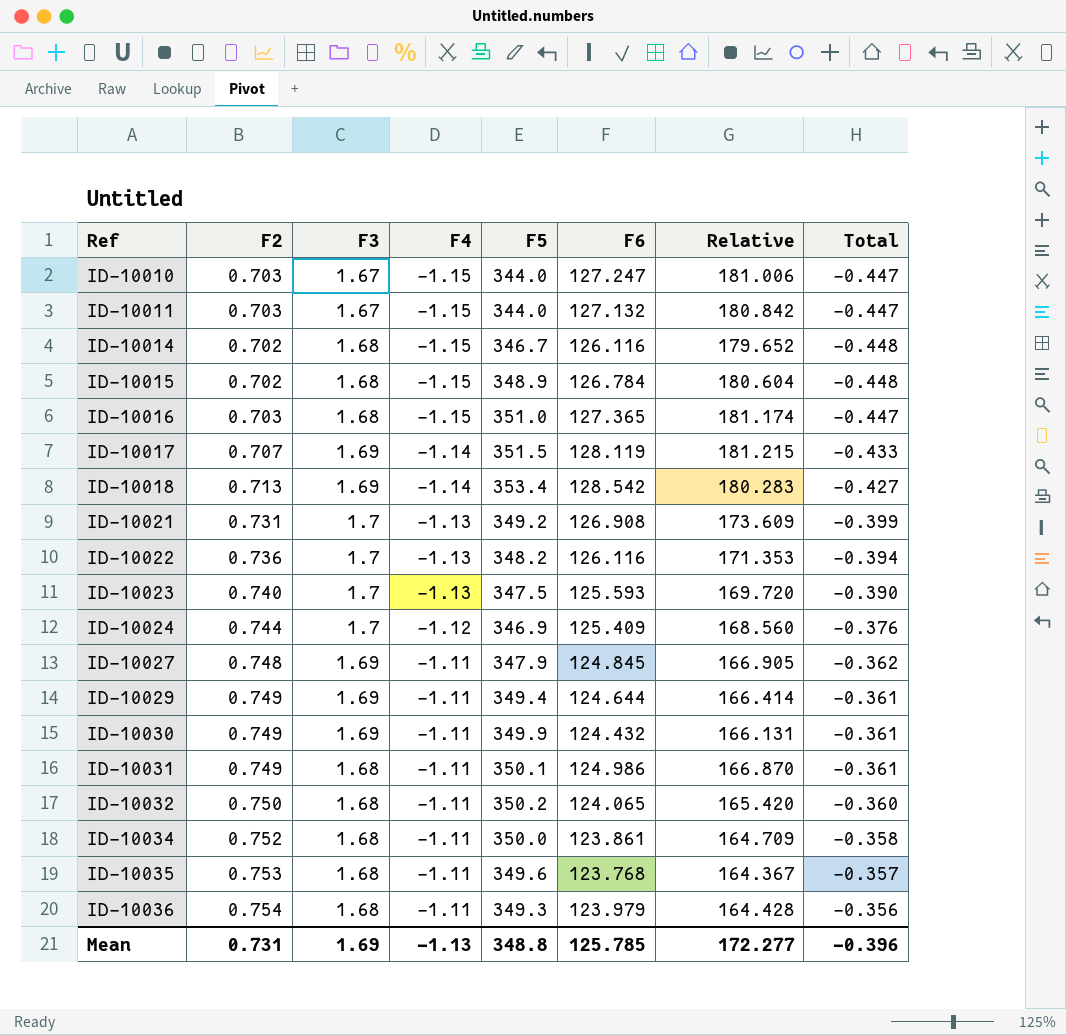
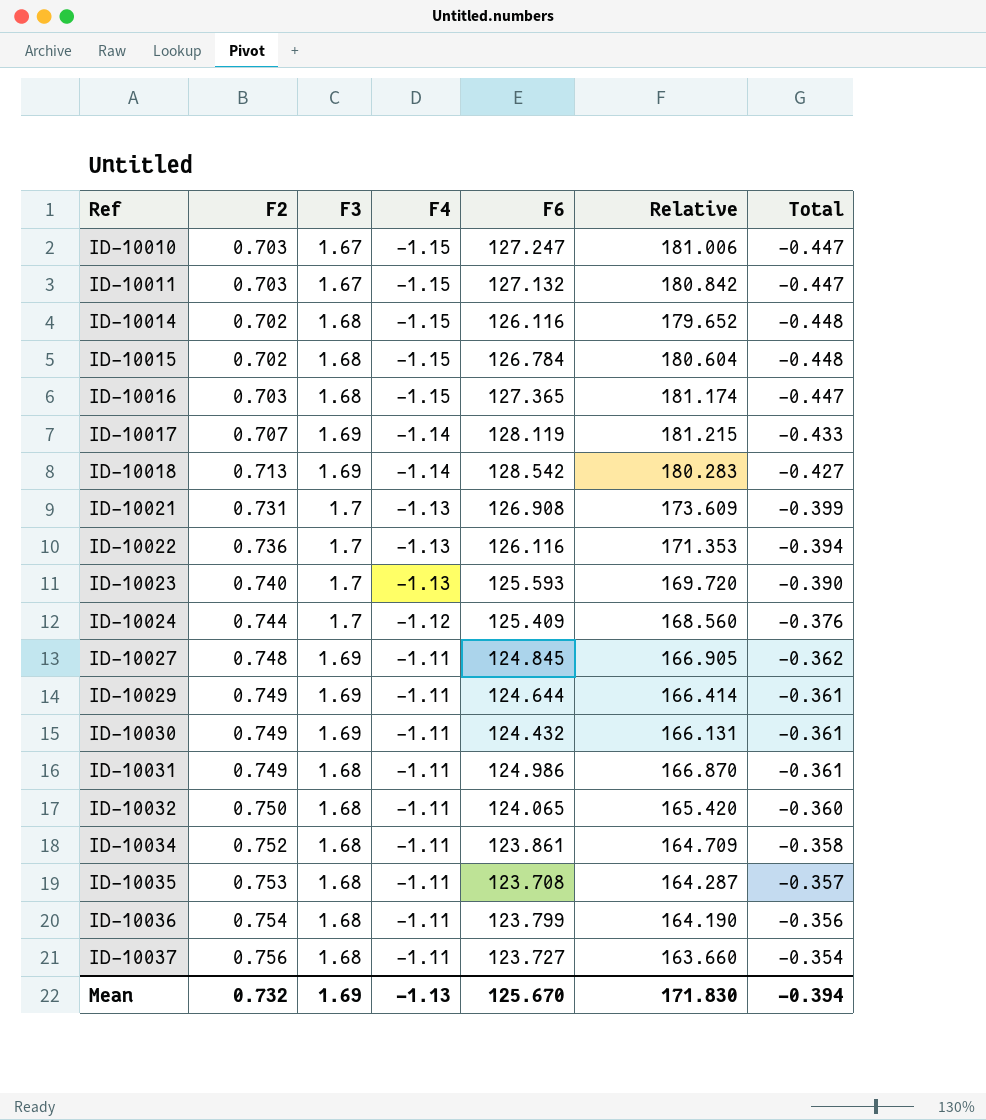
column F5 | position: 5 -> none
ID-10035 | F6: 123.768 -> 123.708
ID-10035 | Relative: 164.367 -> 164.287
ID-10036 | F6: 123.979 -> 123.799
ID-10036 | Relative: 164.428 -> 164.190
row ID-10037: none -> 0.756 | 1.68 | -1.11 | 123.727 | 163.660 | -0.354
Mean | F2: 0.731 -> 0.732
Mean | F6: 125.785 -> 125.670
Mean | Relative: 172.277 -> 171.830
Mean | Total: -0.396 -> -0.394

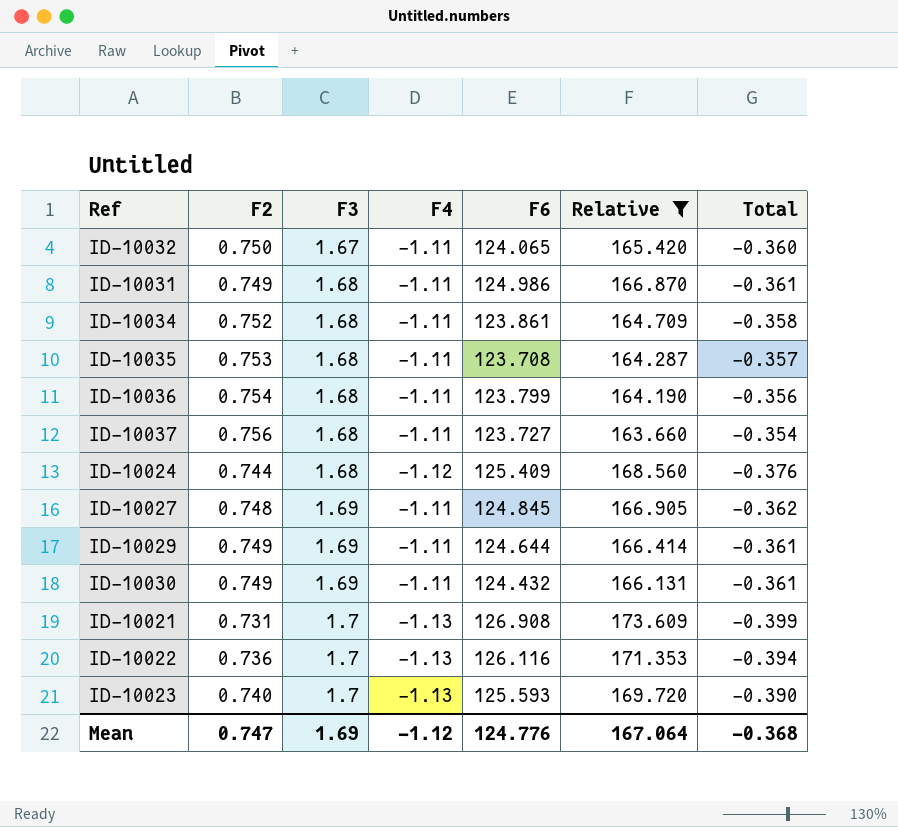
filter: none -> Relative <= 173.609
row order: Ref ascending -> F3 ascending
ID-10032 | F3: 1.68 -> 1.67
ID-10024 | F3: 1.7 -> 1.68
Mean | F2: 0.732 -> 0.747
Mean | F4: -1.13 -> -1.12
Mean | F6: 125.670 -> 124.776
Mean | Relative: 171.830 -> 167.064
Mean | Total: -0.394 -> -0.368

